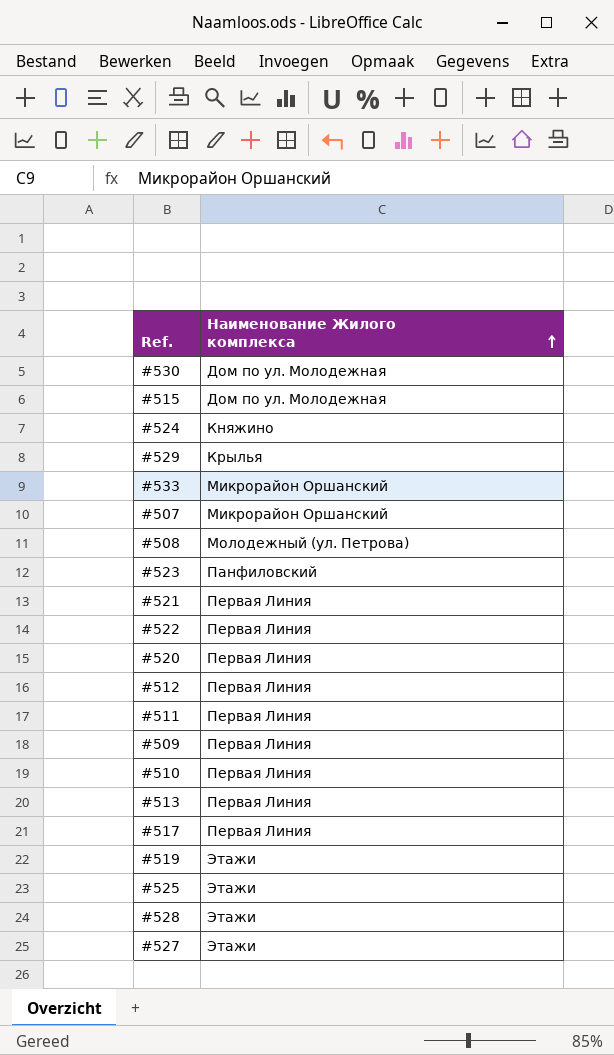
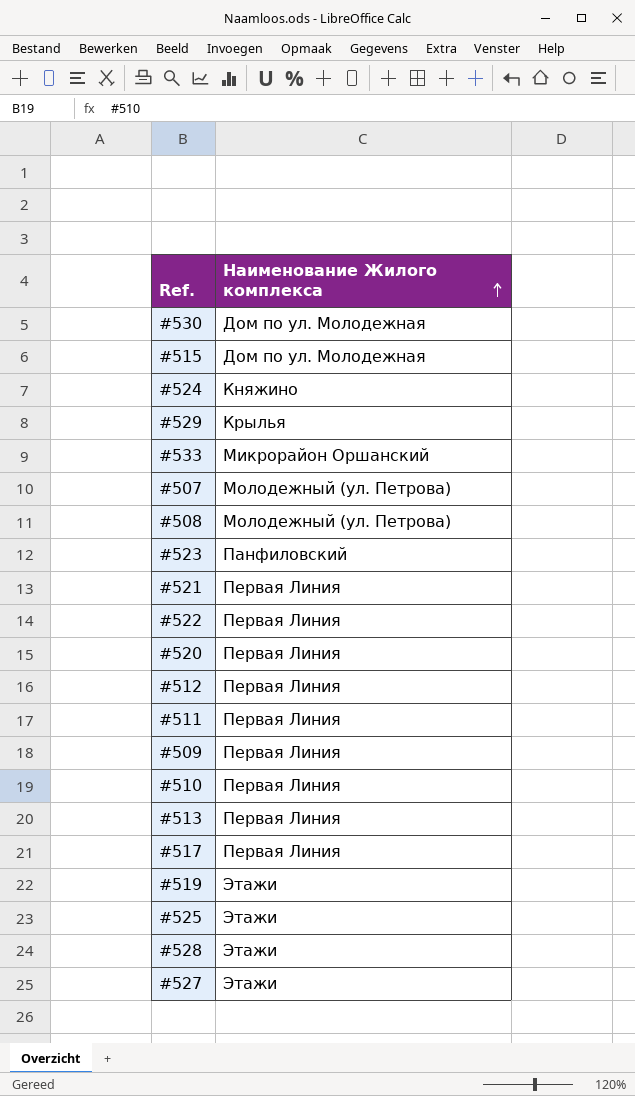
#507 | Наименование Жилого комплекса: Микрорайон Оршанский -> Молодежный (ул. Петрова)

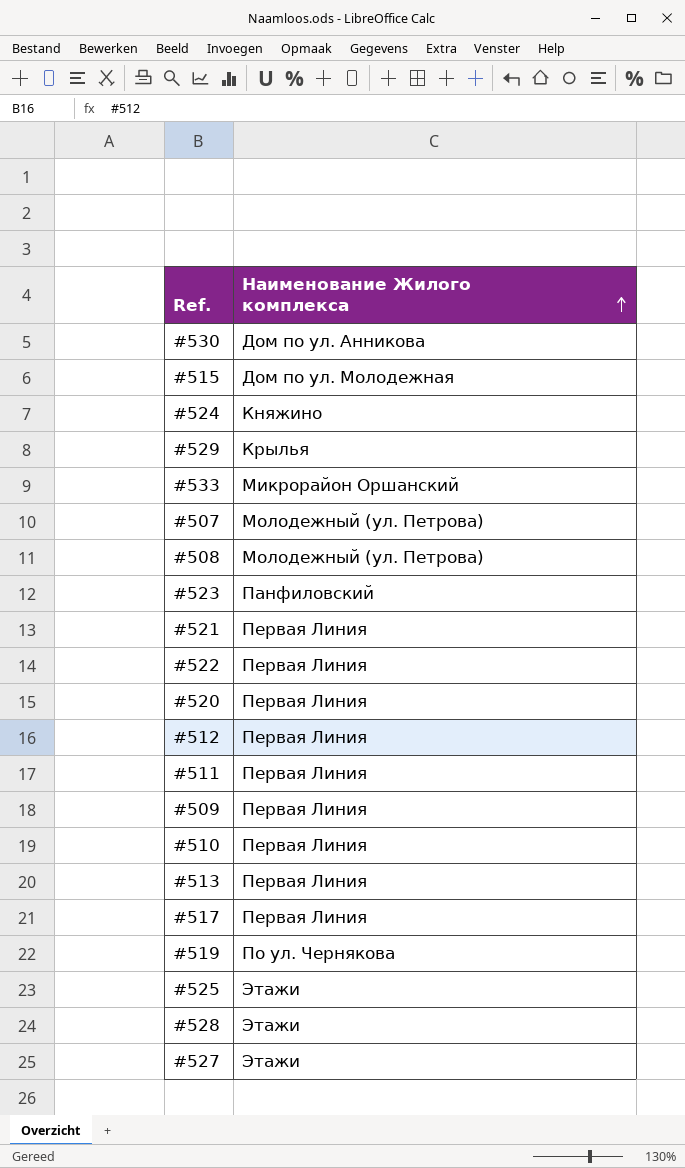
#530 | Наименование Жилого комплекса: Дом по ул. Молодежная -> Дом по ул. Анникова
#519 | Наименование Жилого комплекса: Этажи -> По ул. Чернякова

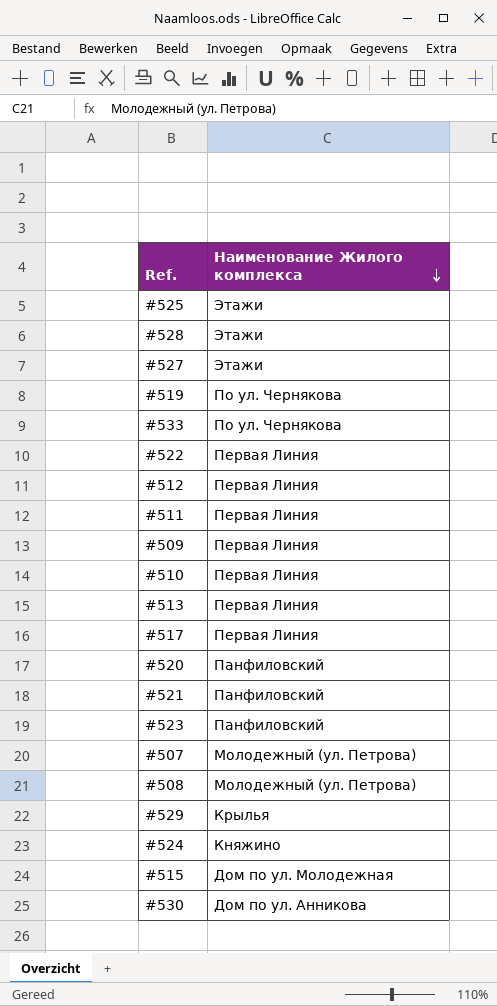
row order: Наименование Жилого комплекса ascending -> Наименование Жилого комплекса descending
#533 | Наименование Жилого комплекса: Микрорайон Оршанский -> По ул. Чернякова
#520 | Наименование Жилого комплекса: Первая Линия -> Панфиловский
#521 | Наименование Жилого комплекса: Первая Линия -> Панфиловский

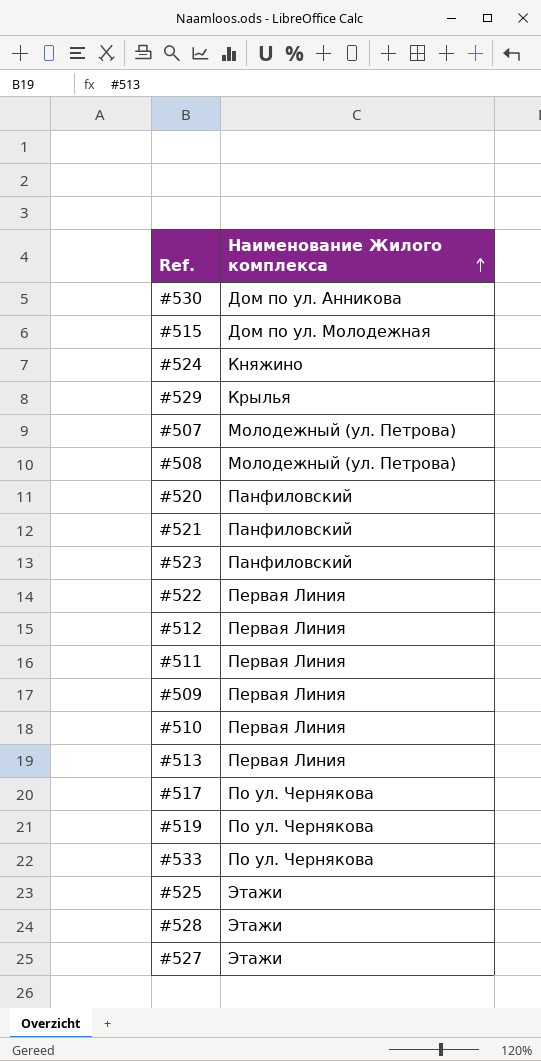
row order: Наименование Жилого комплекса descending -> Наименование Жилого комплекса ascending
#517 | Наименование Жилого комплекса: Первая Линия -> По ул. Чернякова

